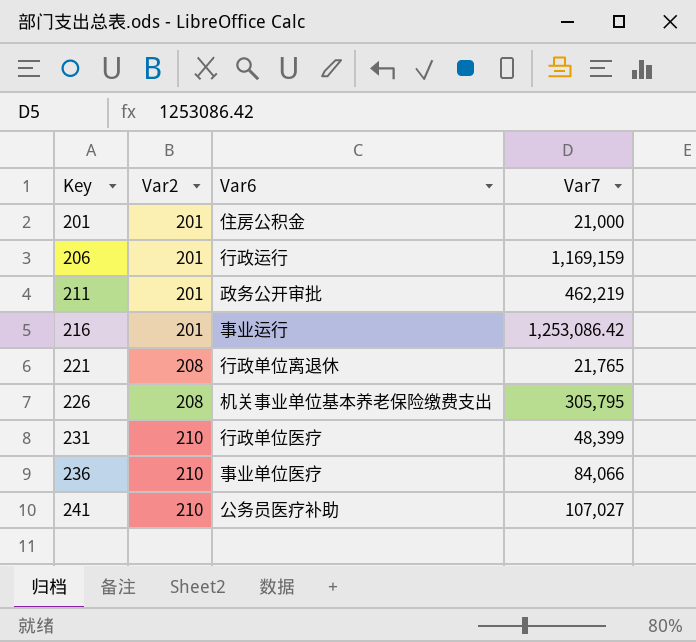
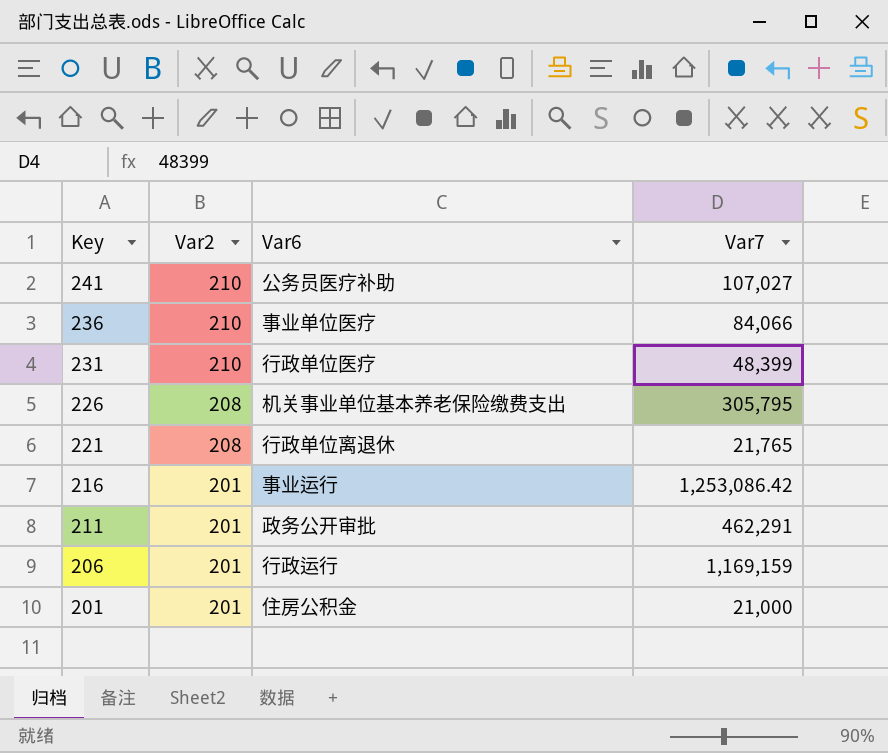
row order: Key ascending -> Key descending
211 | Var7: 462,219 -> 462,291

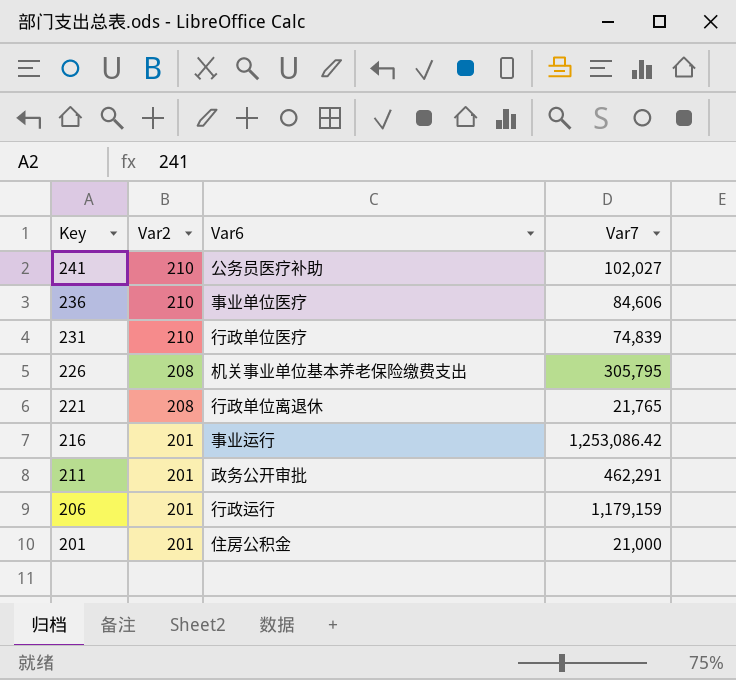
241 | Var7: 107,027 -> 102,027
236 | Var7: 84,066 -> 84,606
231 | Var7: 48,399 -> 74,839
206 | Var7: 1,169,159 -> 1,179,159

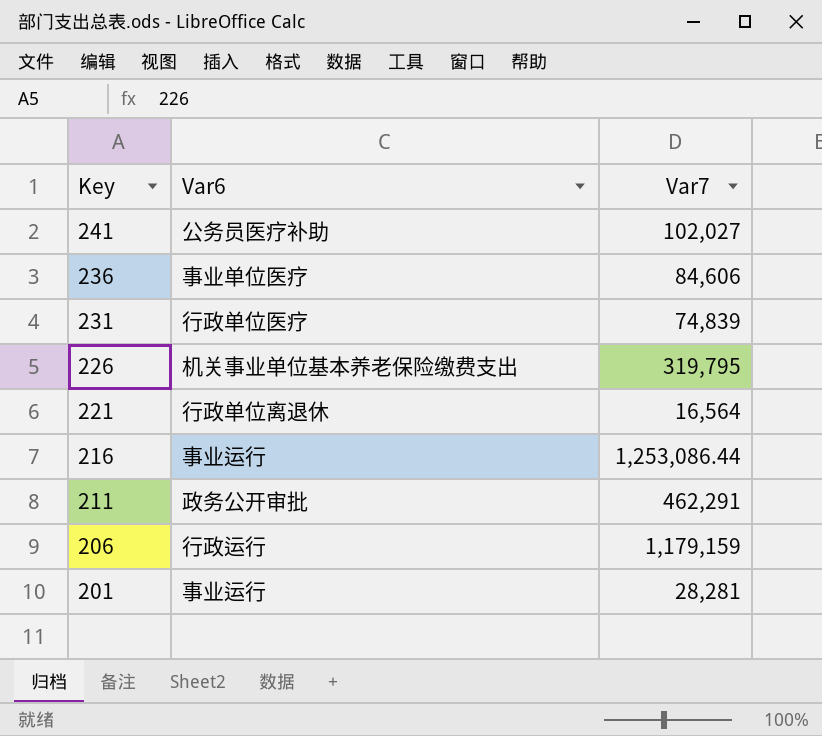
column Var2 | position: 2 -> none
226 | Var7: 305,795 -> 319,795
221 | Var7: 21,765 -> 16,564
216 | Var7: 1,253,086.42 -> 1,253,086.44
201 | Var6: 住房公积金 -> 事业运行
201 | Var7: 21,000 -> 28,281

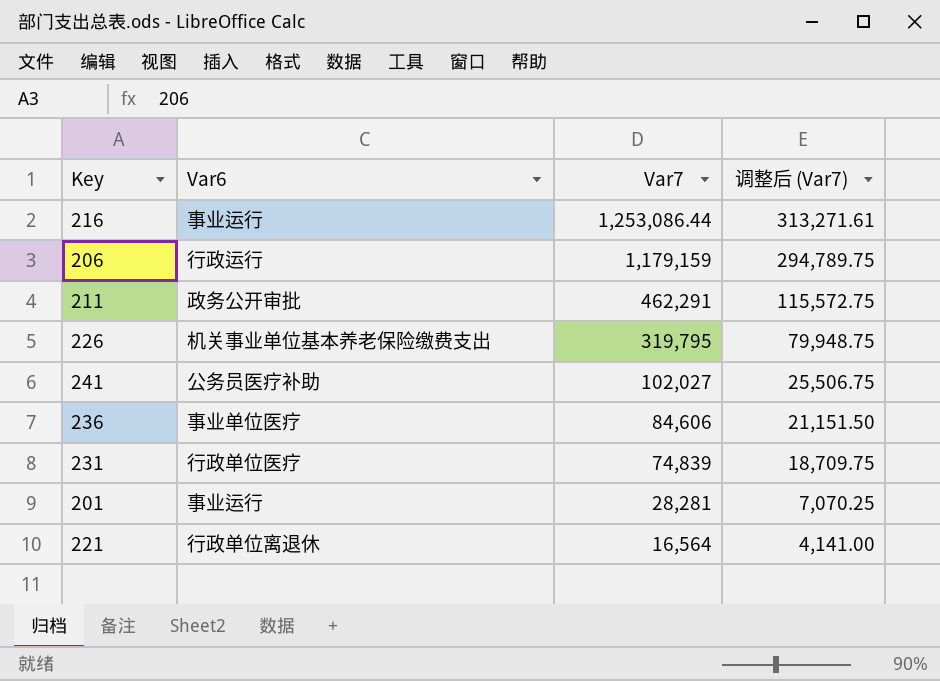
row order: Key descending -> Var7 descending
column 调整后 (Var7) | formula: none -> [Var7] * 0.25

